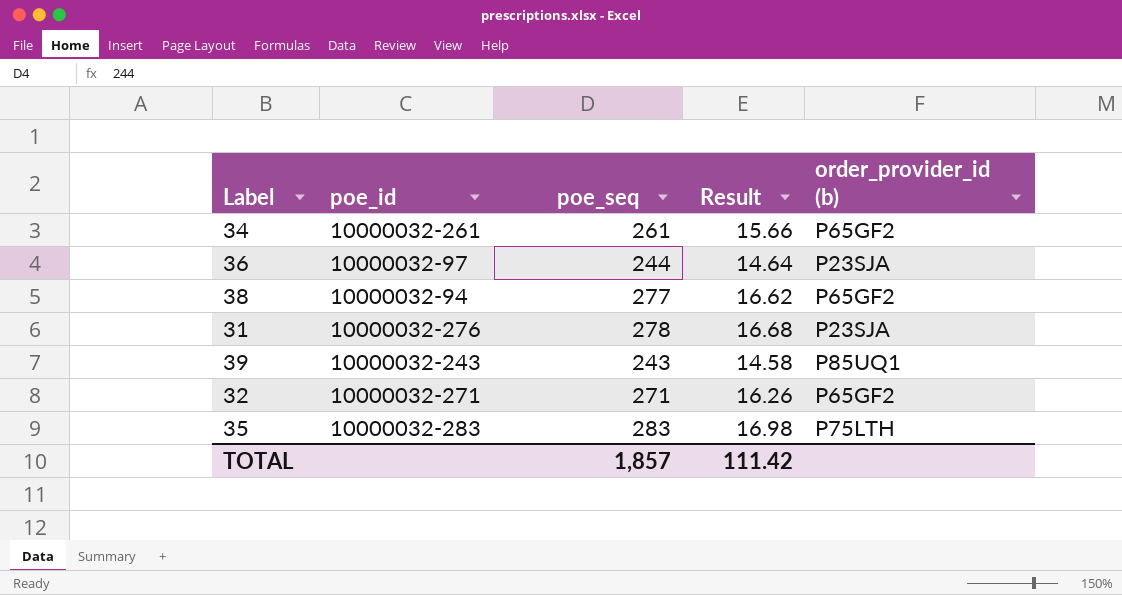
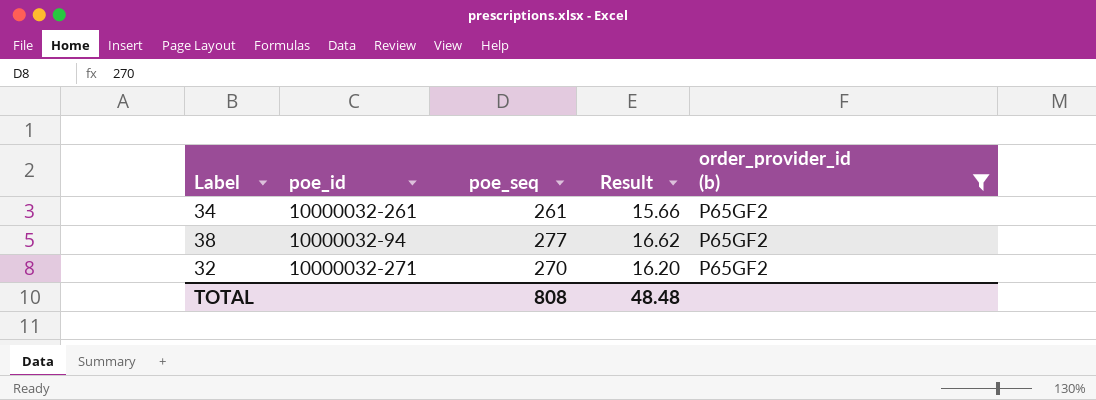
filter: none -> order_provider_id (b) = P65GF2
32 | poe_seq: 271 -> 270
32 | Result: 16.26 -> 16.20
TOTAL | poe_seq: 1,857 -> 808
TOTAL | Result: 111.42 -> 48.48

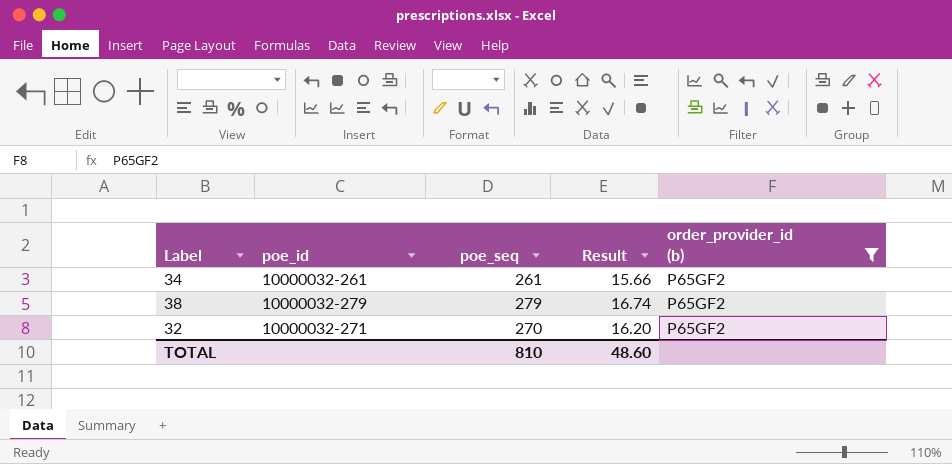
38 | poe_id: 10000032-94 -> 10000032-279
38 | poe_seq: 277 -> 279
38 | Result: 16.62 -> 16.74
TOTAL | poe_seq: 808 -> 810
TOTAL | Result: 48.48 -> 48.60

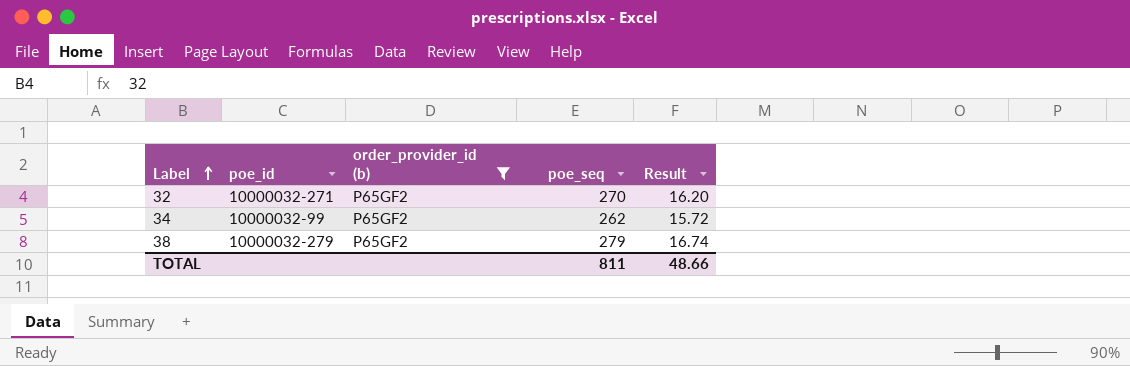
row order: none -> Label ascending
column order_provider_id (b) | position: 5 -> 3
34 | poe_id: 10000032-261 -> 10000032-99
34 | poe_seq: 261 -> 262
34 | Result: 15.66 -> 15.72
TOTAL | poe_seq: 810 -> 811
TOTAL | Result: 48.60 -> 48.66

